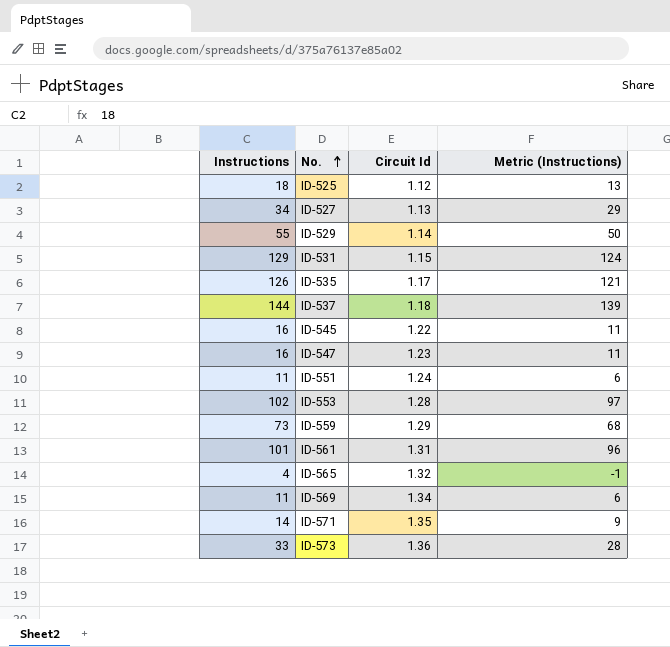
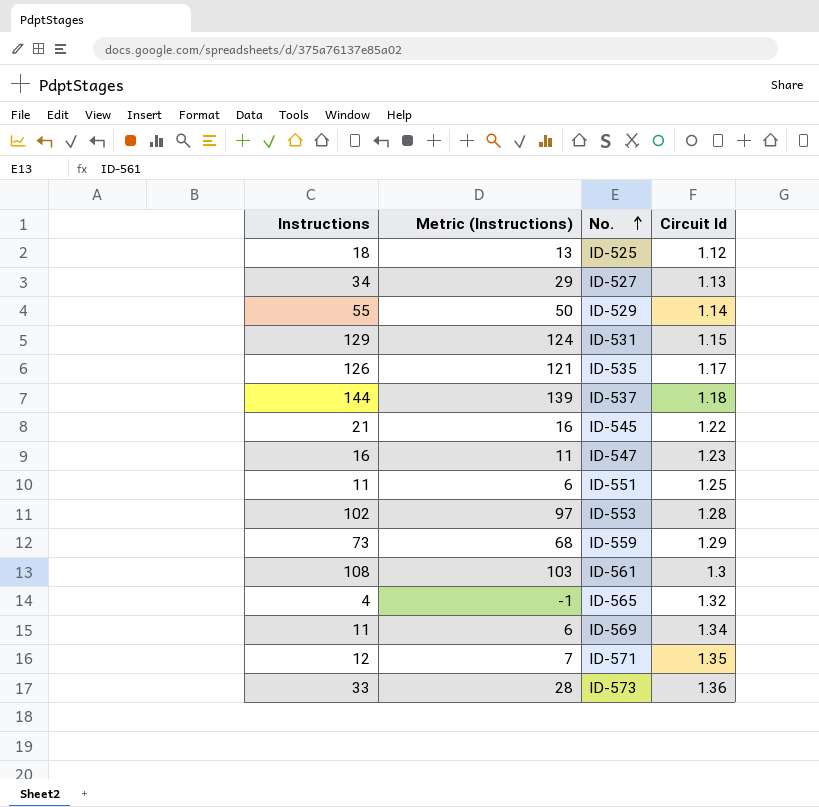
column Metric (Instructions) | position: 4 -> 2
ID-545 | Instructions: 16 -> 21
ID-545 | Metric (Instructions): 11 -> 16
ID-551 | Circuit Id: 1.24 -> 1.25
ID-561 | Instructions: 101 -> 108
ID-561 | Metric (Instructions): 96 -> 103
ID-561 | Circuit Id: 1.31 -> 1.3
ID-571 | Instructions: 14 -> 12
ID-571 | Metric (Instructions): 9 -> 7

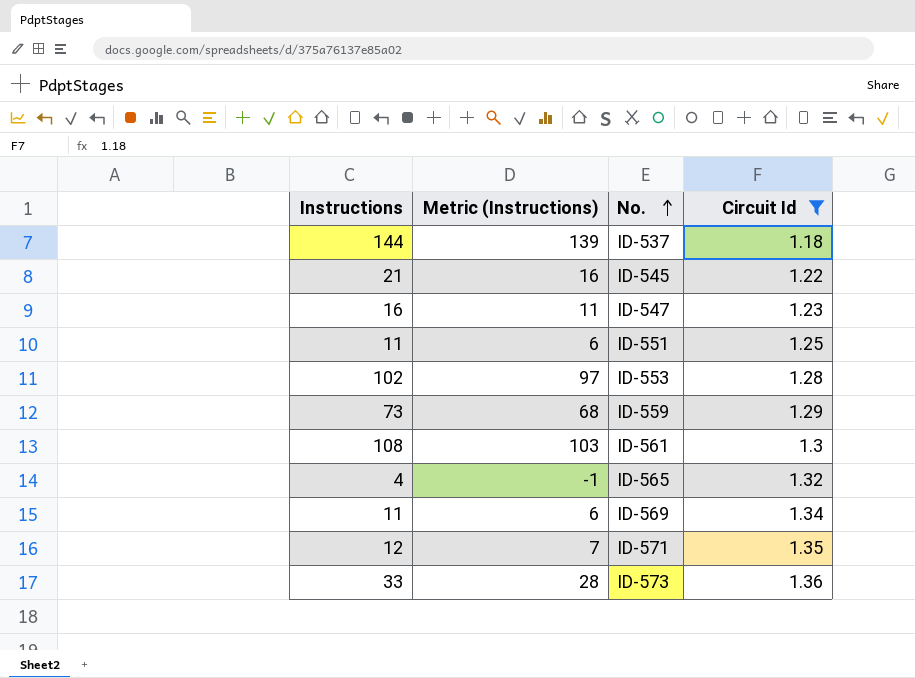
filter: none -> Circuit Id >= 1.18

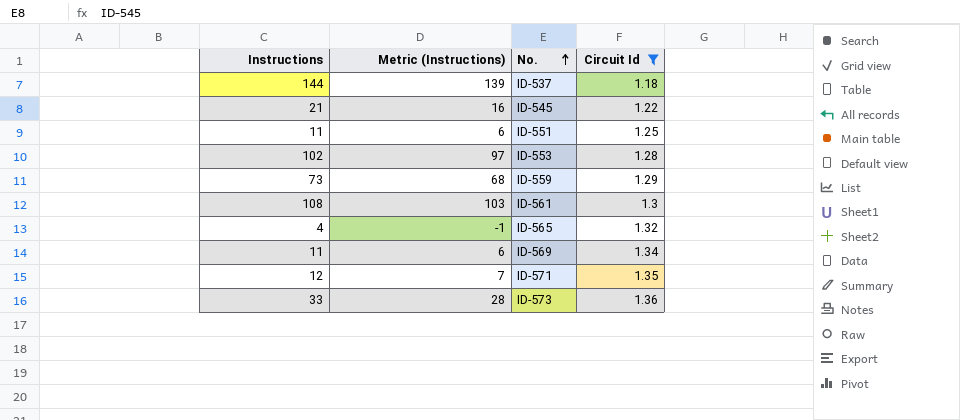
row ID-547: 16 | 11 | 1.23 -> none

